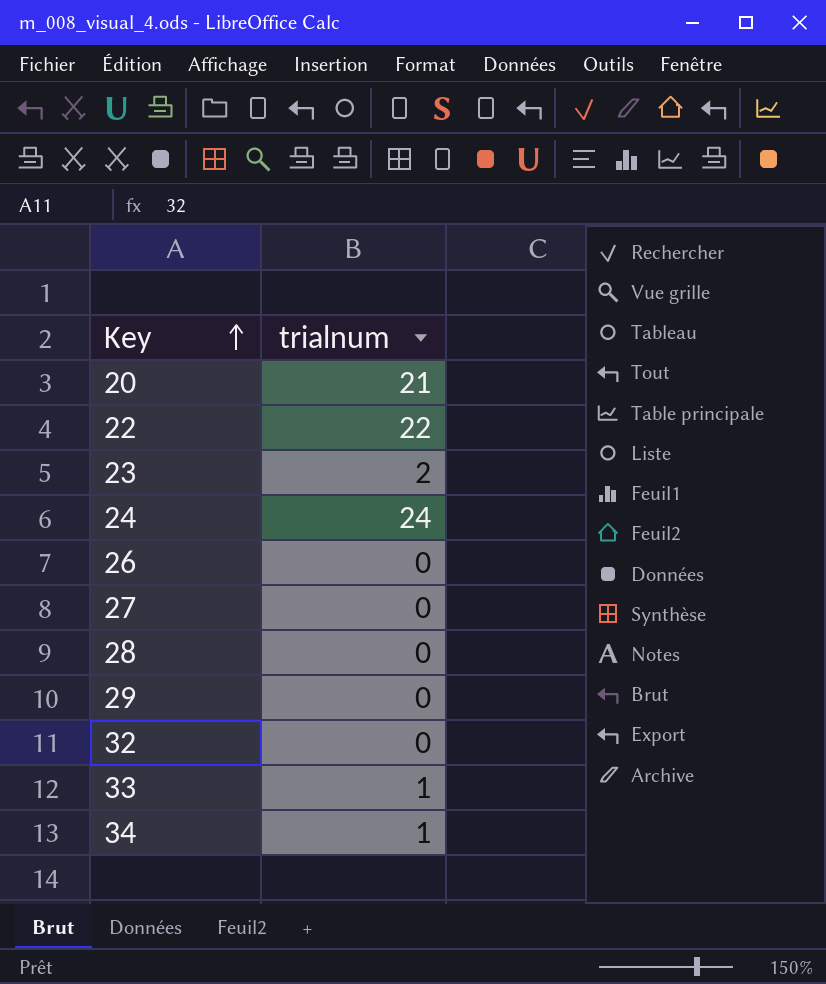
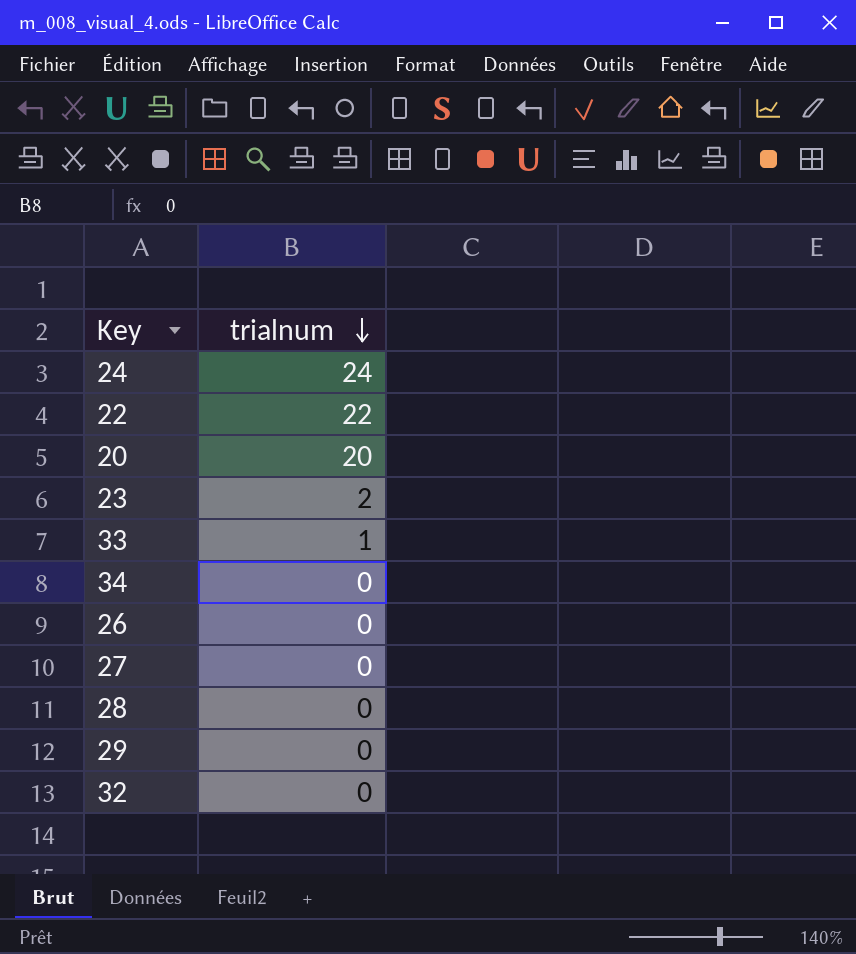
row order: Key ascending -> trialnum descending
20 | trialnum: 21 -> 20
34 | trialnum: 1 -> 0

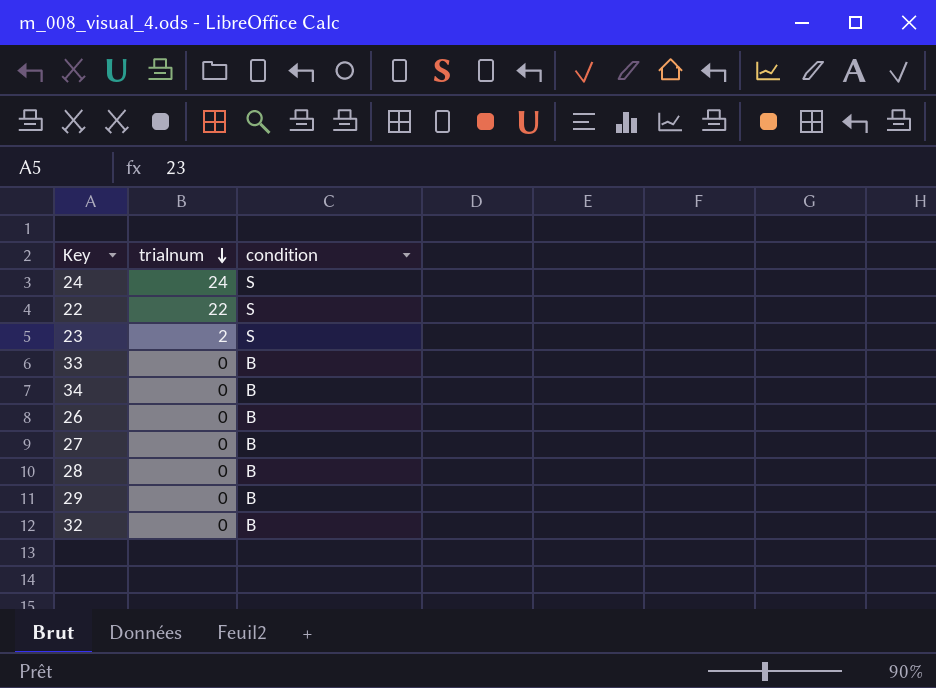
column condition | position: none -> 3
row 20: 20 -> none
33 | trialnum: 1 -> 0

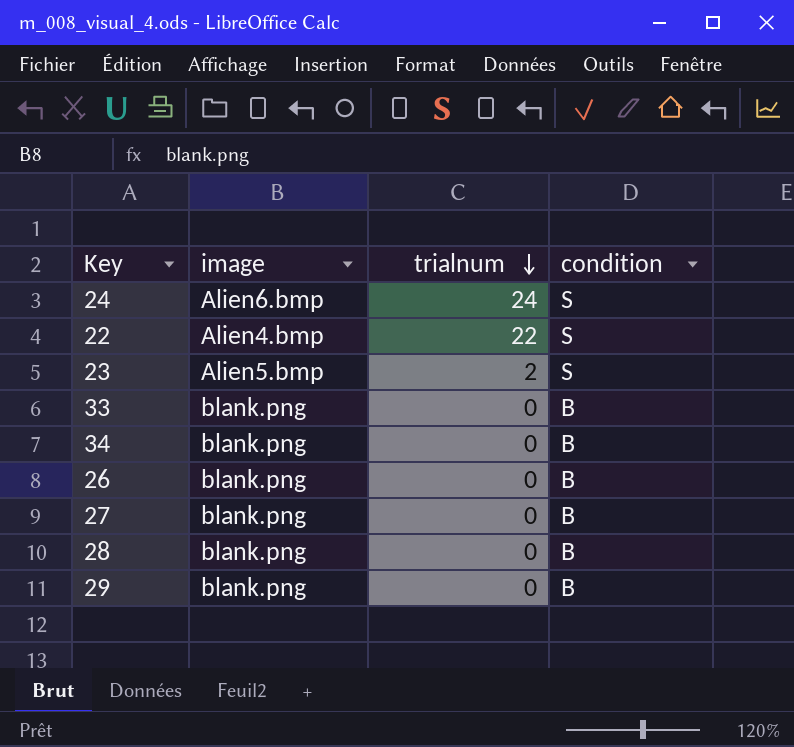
column image | position: none -> 2
row 32: 0 | B -> none

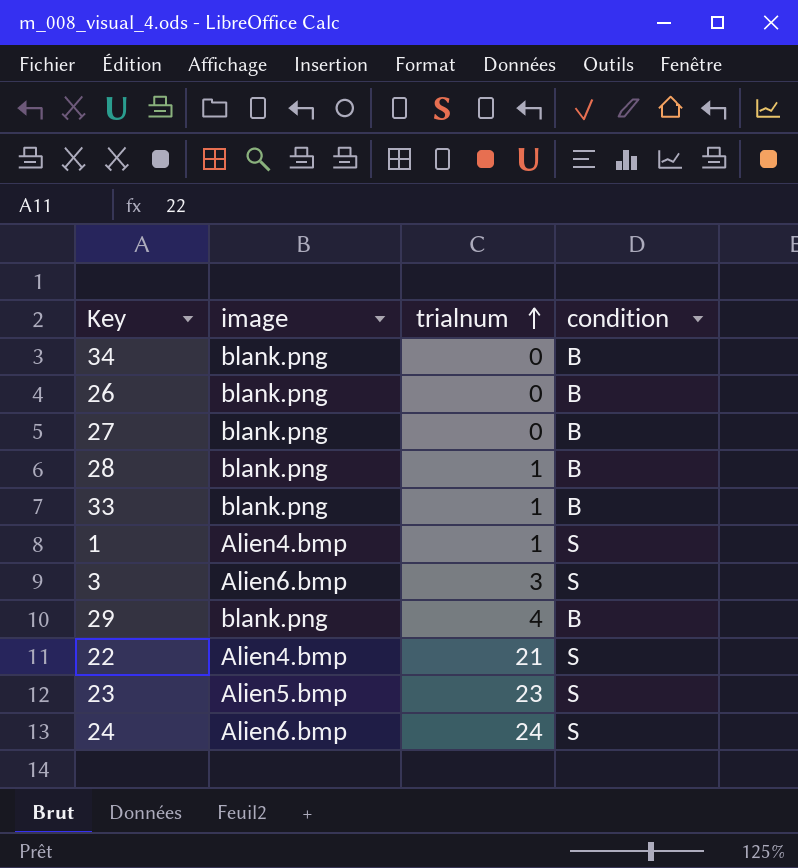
row order: trialnum descending -> trialnum ascending
28 | trialnum: 0 -> 1
33 | trialnum: 0 -> 1
row 1: none -> Alien4.bmp | 1 | S
row 3: none -> Alien6.bmp | 3 | S
29 | trialnum: 0 -> 4
22 | trialnum: 22 -> 21
23 | trialnum: 2 -> 23

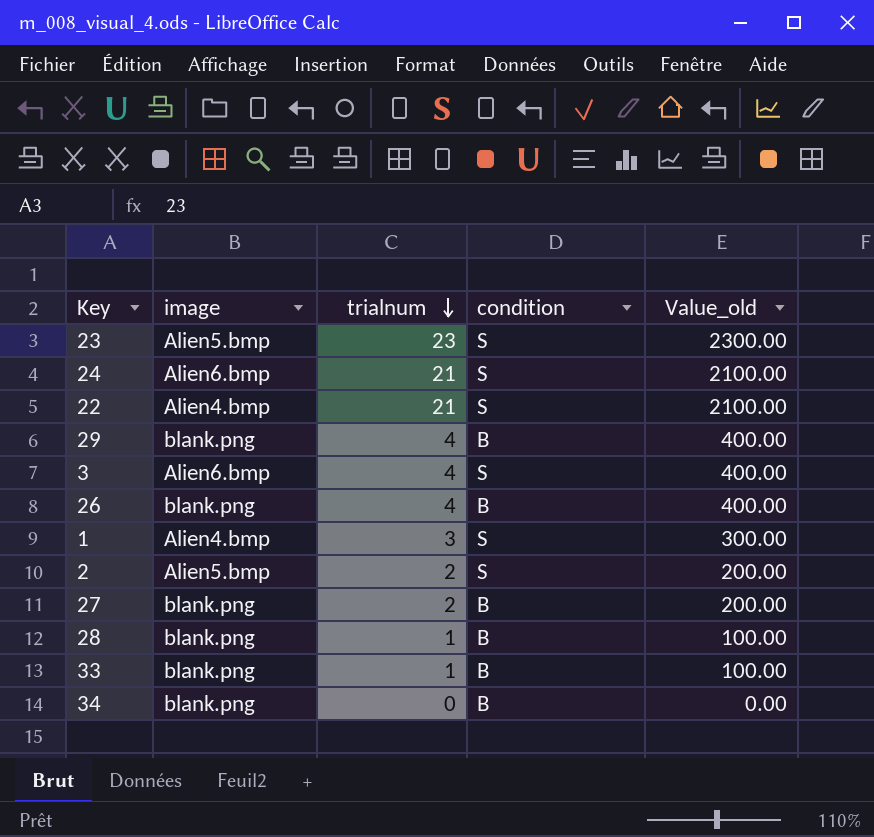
row order: trialnum ascending -> trialnum descending
column Value_old | formula: none -> [trialnum] * 100
24 | trialnum: 24 -> 21
3 | trialnum: 3 -> 4
26 | trialnum: 0 -> 4
1 | trialnum: 1 -> 3
row 2: none -> Alien5.bmp | 2 | S | 200.00
27 | trialnum: 0 -> 2

